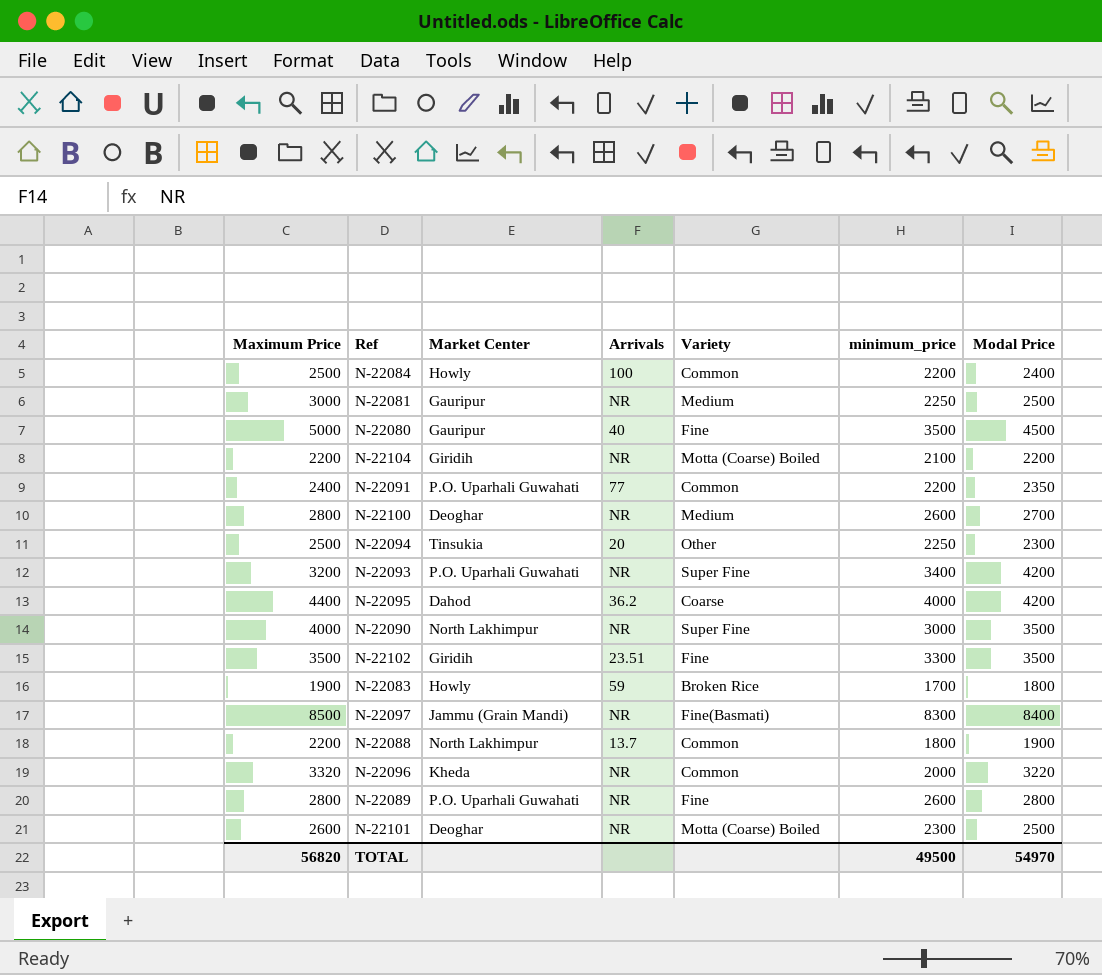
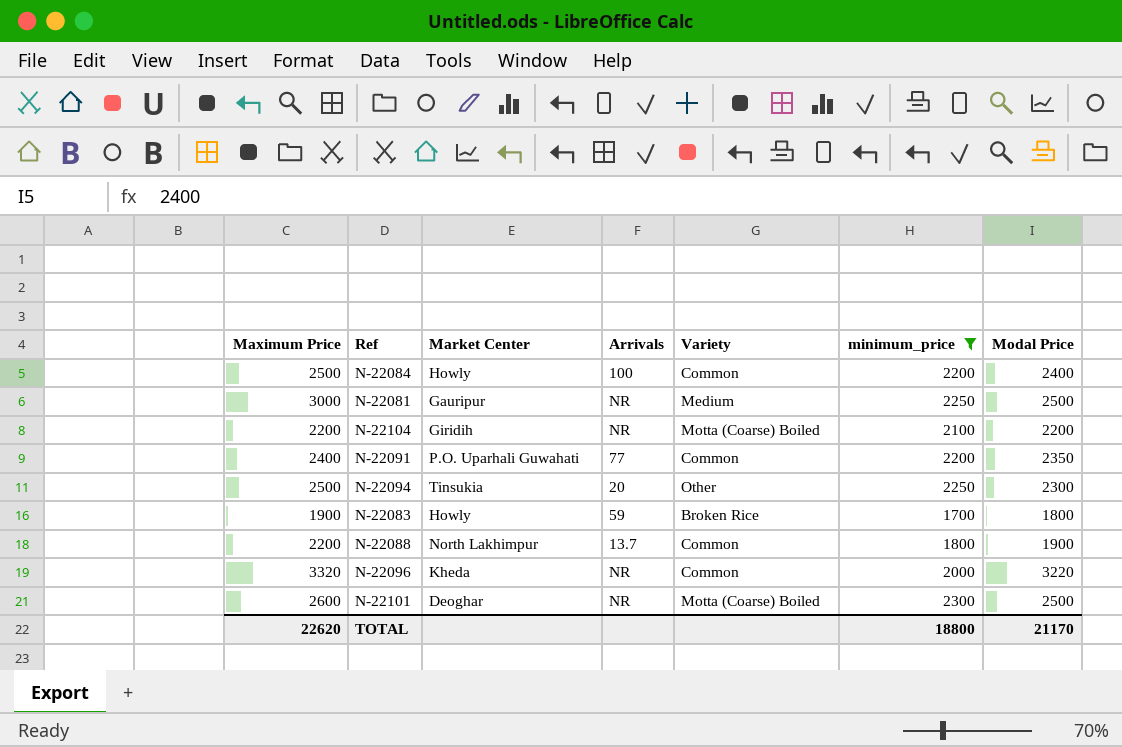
filter: none -> minimum_price <= 2300
TOTAL | Maximum Price: 56820 -> 22620
TOTAL | minimum_price: 49500 -> 18800
TOTAL | Modal Price: 54970 -> 21170

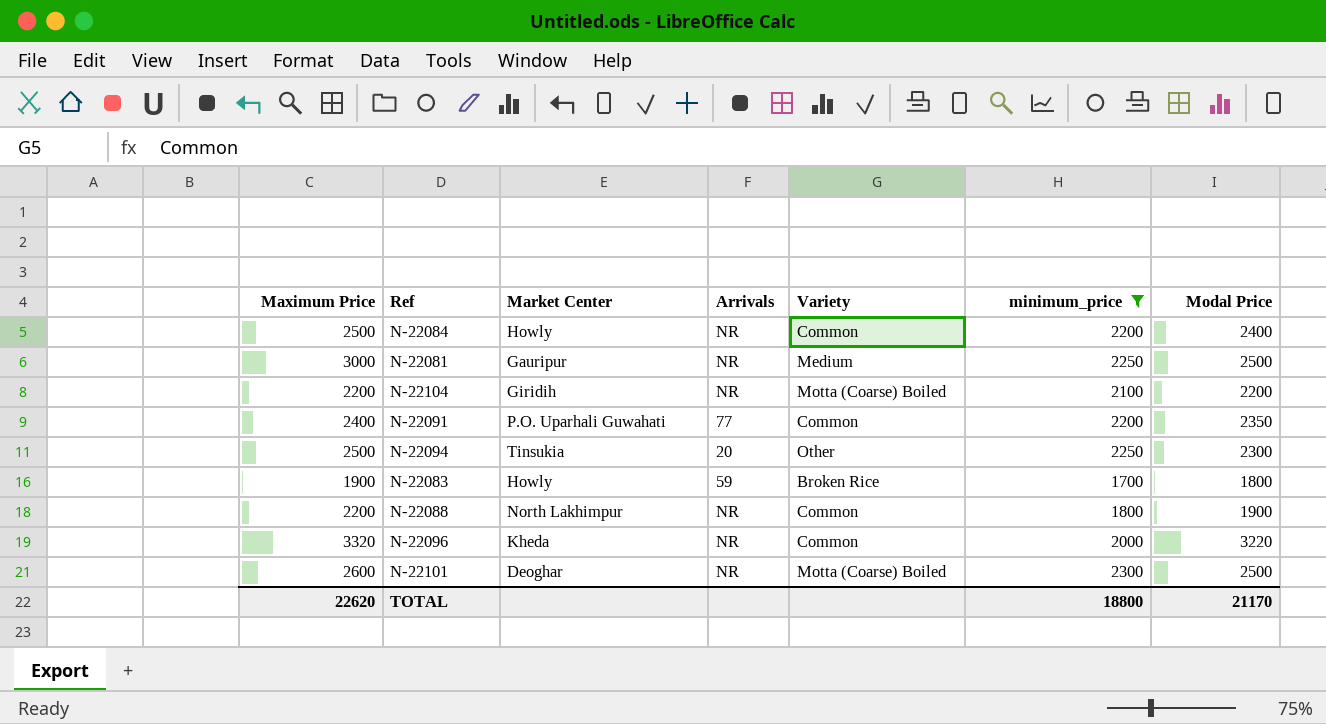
N-22084 | Arrivals: 100 -> NR
N-22088 | Arrivals: 13.7 -> NR

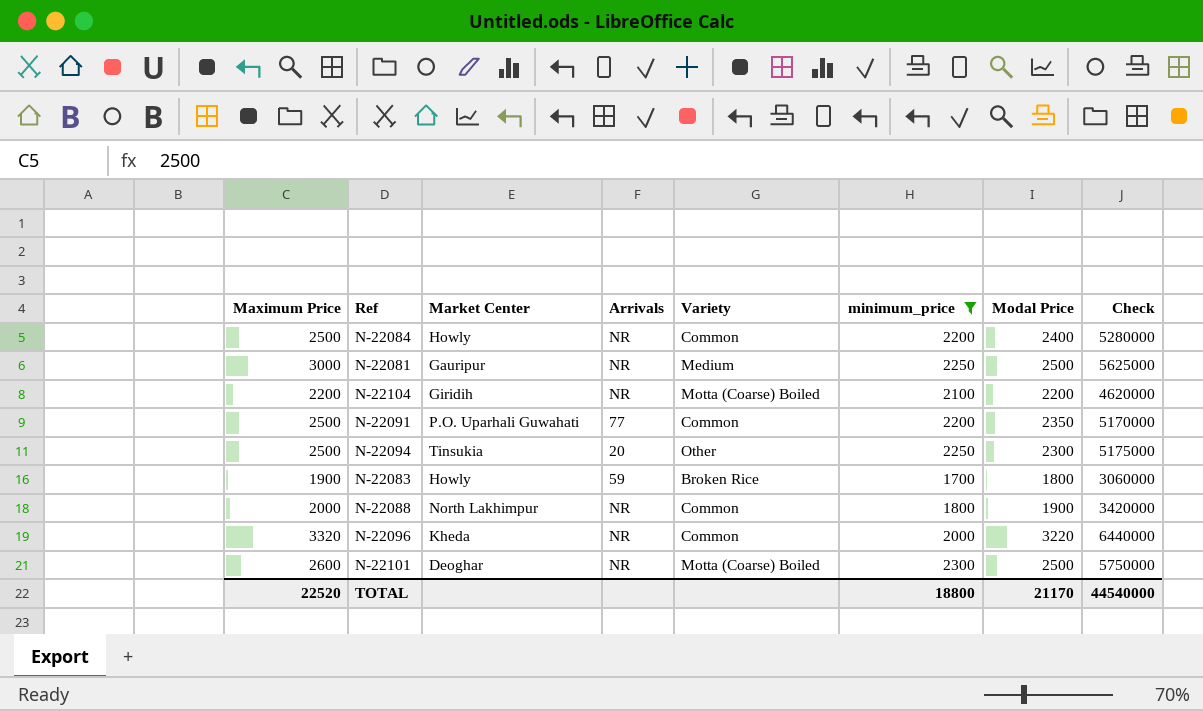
column Check | formula: none -> [minimum_price] * [Modal Price]
N-22091 | Maximum Price: 2400 -> 2500
N-22088 | Maximum Price: 2200 -> 2000
TOTAL | Maximum Price: 22620 -> 22520

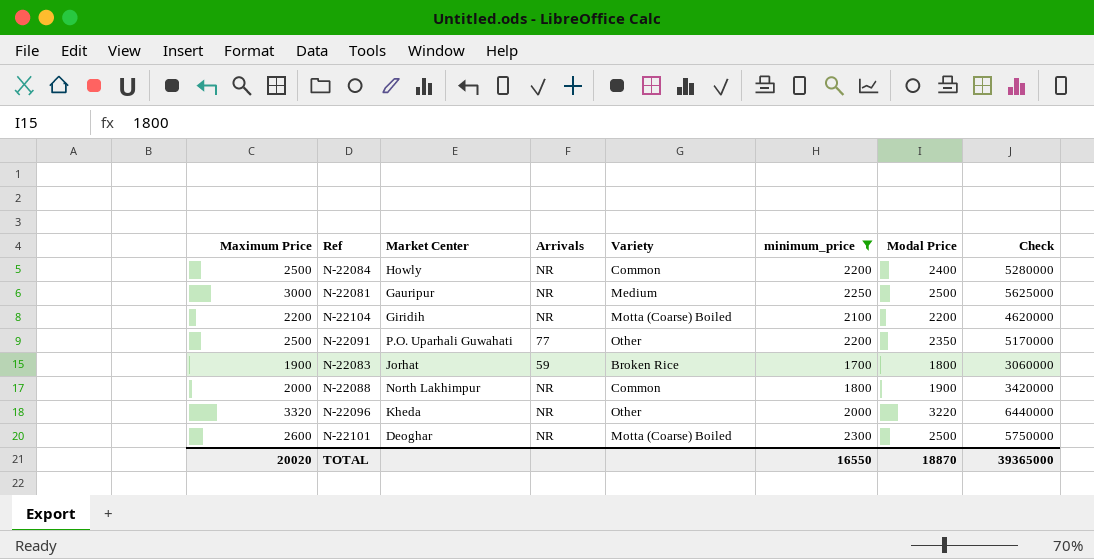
row N-22094: 2500 | Tinsukia | 20 | Other | 2250 | 2300 | 5175000 -> none
N-22091 | Variety: Common -> Other
N-22083 | Market Center: Howly -> Jorhat
N-22096 | Variety: Common -> Other
TOTAL | Maximum Price: 22520 -> 20020
TOTAL | minimum_price: 18800 -> 16550
TOTAL | Modal Price: 21170 -> 18870
TOTAL | Check: 44540000 -> 39365000

